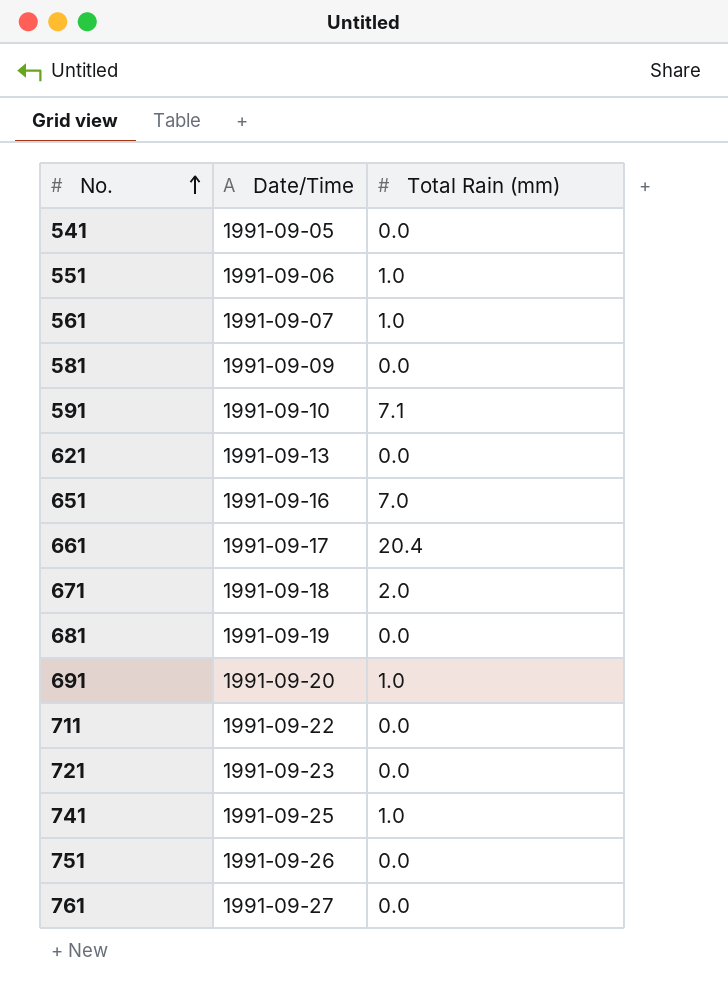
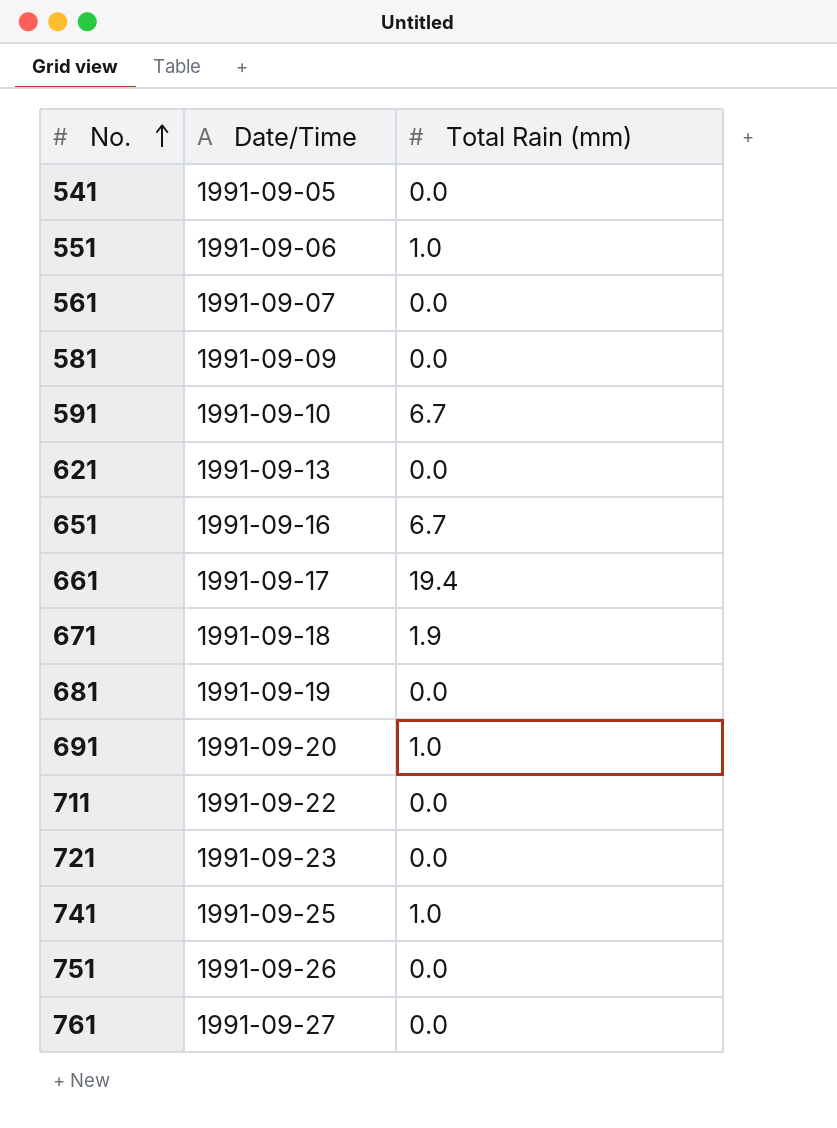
561 | Total Rain (mm): 1.0 -> 0.0
591 | Total Rain (mm): 7.1 -> 6.7
651 | Total Rain (mm): 7.0 -> 6.7
661 | Total Rain (mm): 20.4 -> 19.4
671 | Total Rain (mm): 2.0 -> 1.9

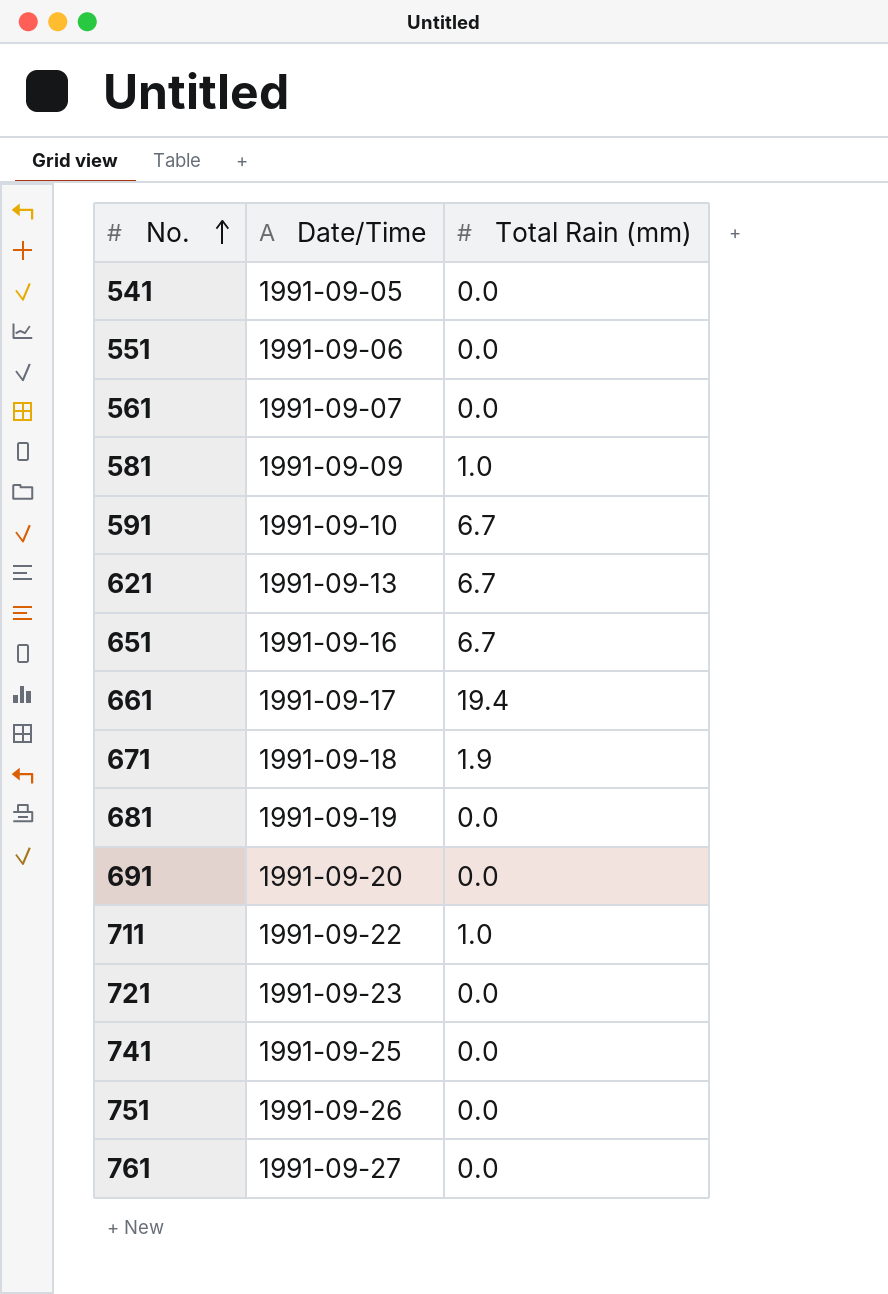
551 | Total Rain (mm): 1.0 -> 0.0
581 | Total Rain (mm): 0.0 -> 1.0
621 | Total Rain (mm): 0.0 -> 6.7
691 | Total Rain (mm): 1.0 -> 0.0
711 | Total Rain (mm): 0.0 -> 1.0
741 | Total Rain (mm): 1.0 -> 0.0

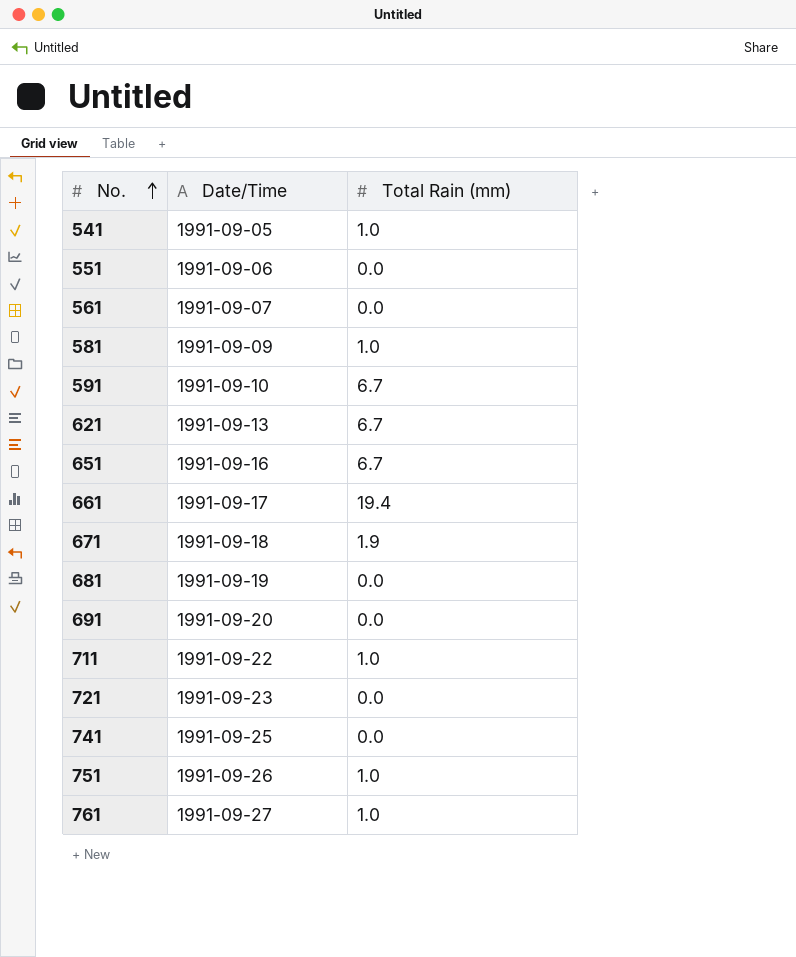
541 | Total Rain (mm): 0.0 -> 1.0
751 | Total Rain (mm): 0.0 -> 1.0
761 | Total Rain (mm): 0.0 -> 1.0

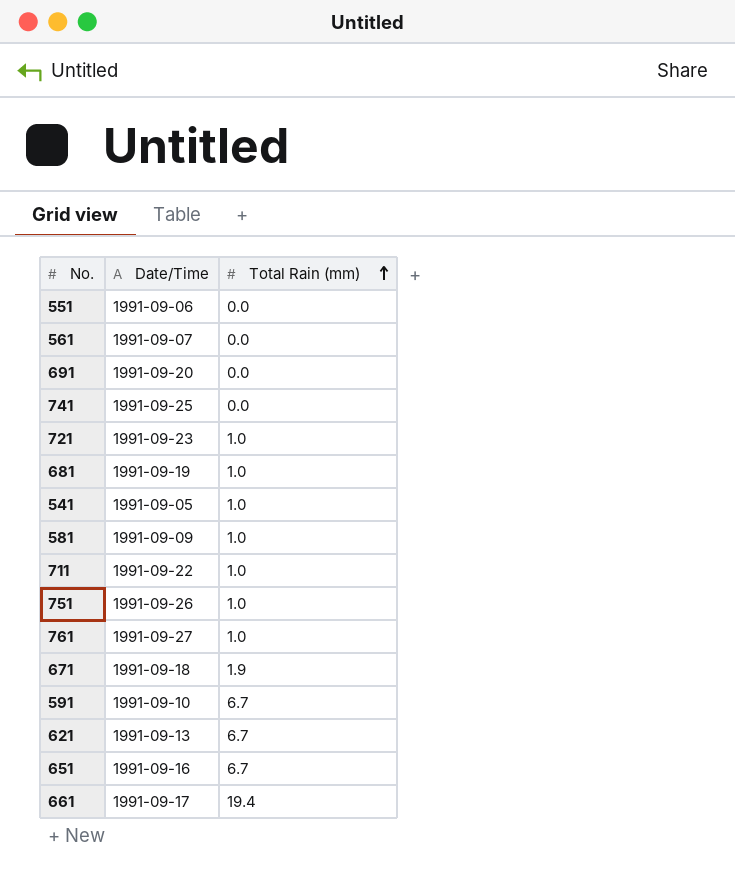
row order: No. ascending -> Total Rain (mm) ascending
721 | Total Rain (mm): 0.0 -> 1.0
681 | Total Rain (mm): 0.0 -> 1.0

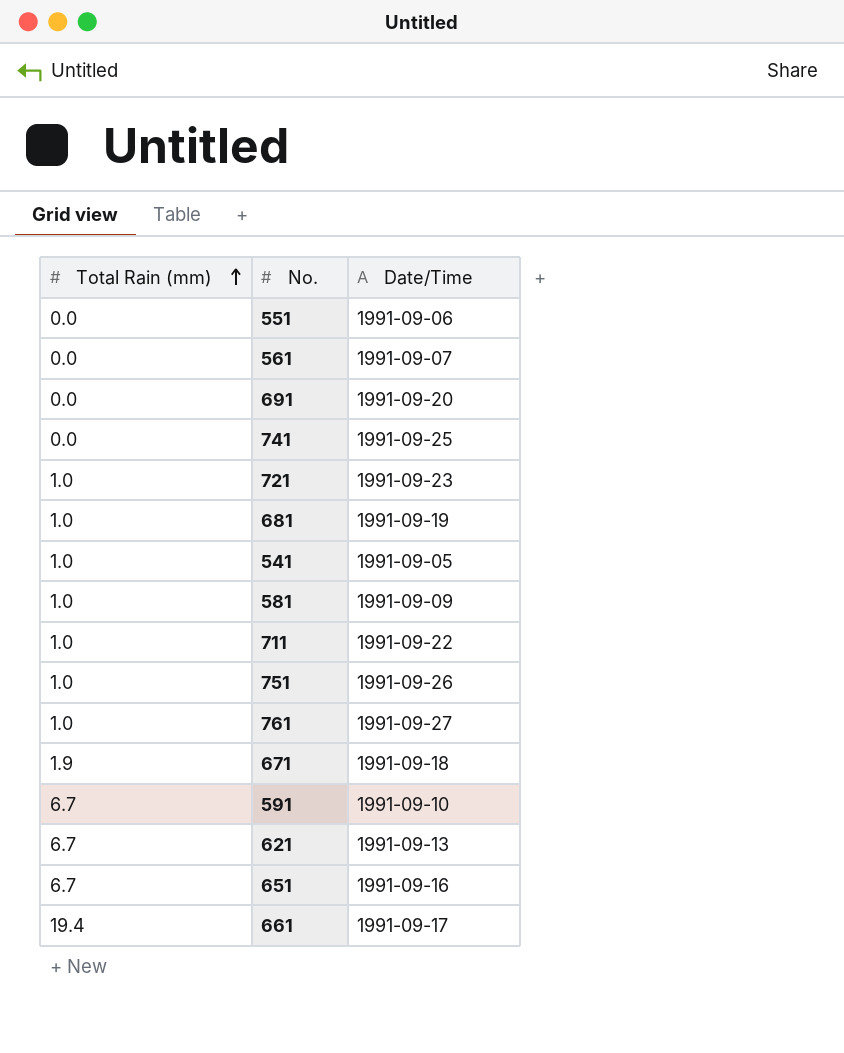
column Total Rain (mm) | position: 3 -> 1

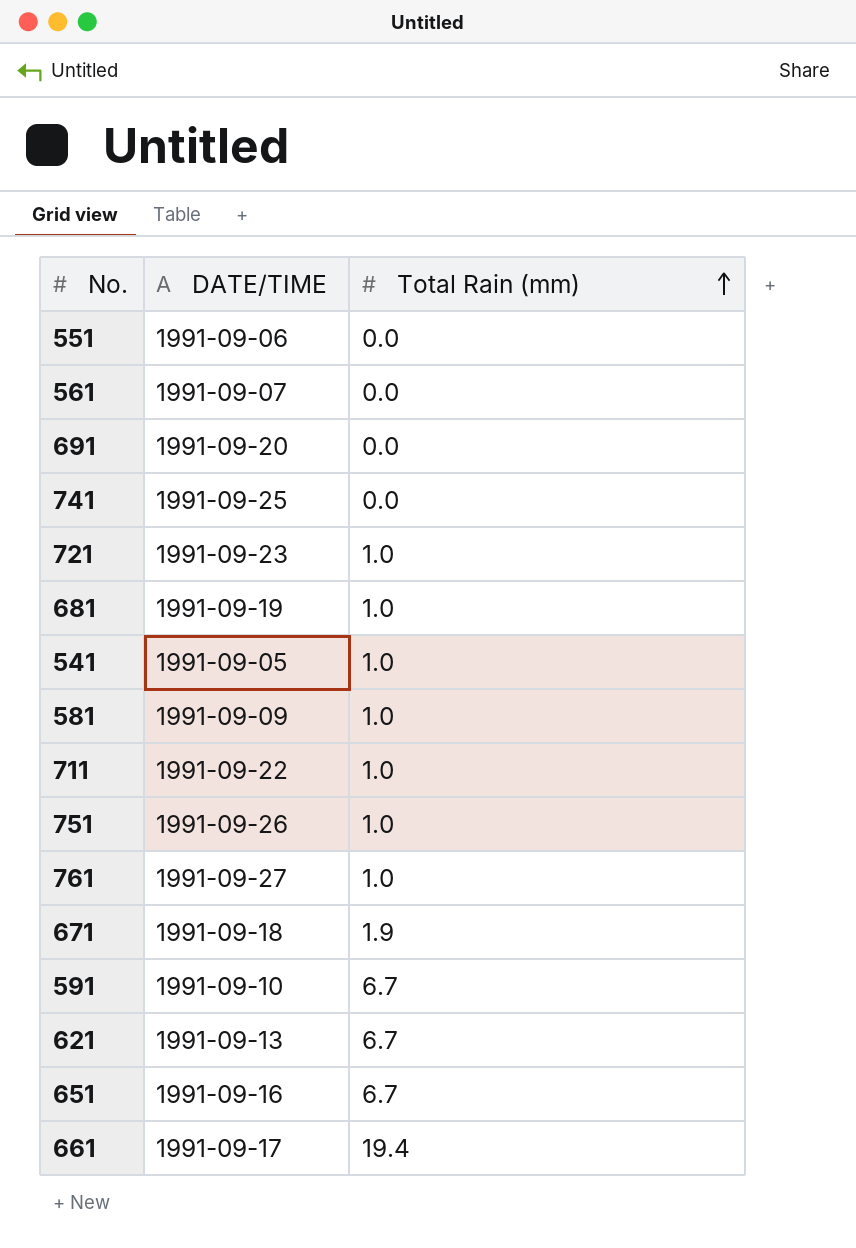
column name: Date/Time -> DATE/TIME
column Total Rain (mm) | position: 1 -> 3

